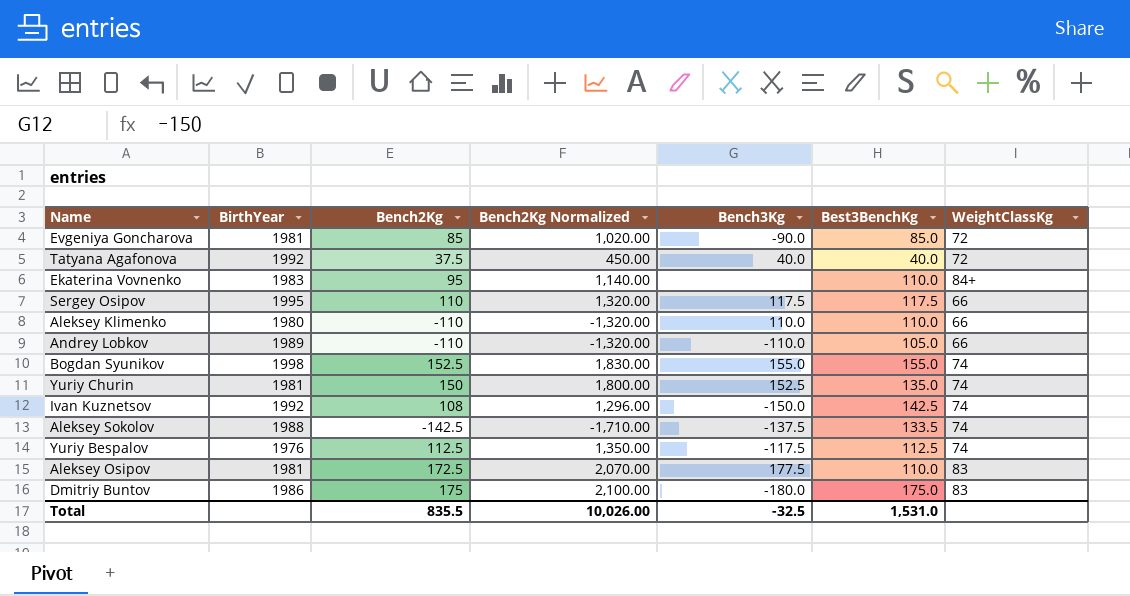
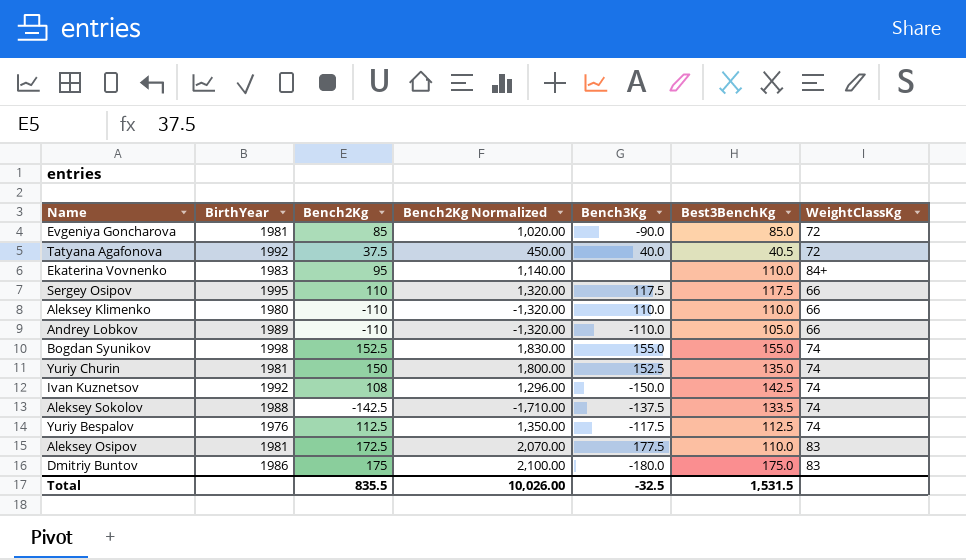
Tatyana Agafonova | Best3BenchKg: 40.0 -> 40.5
Total | Best3BenchKg: 1,531.0 -> 1,531.5

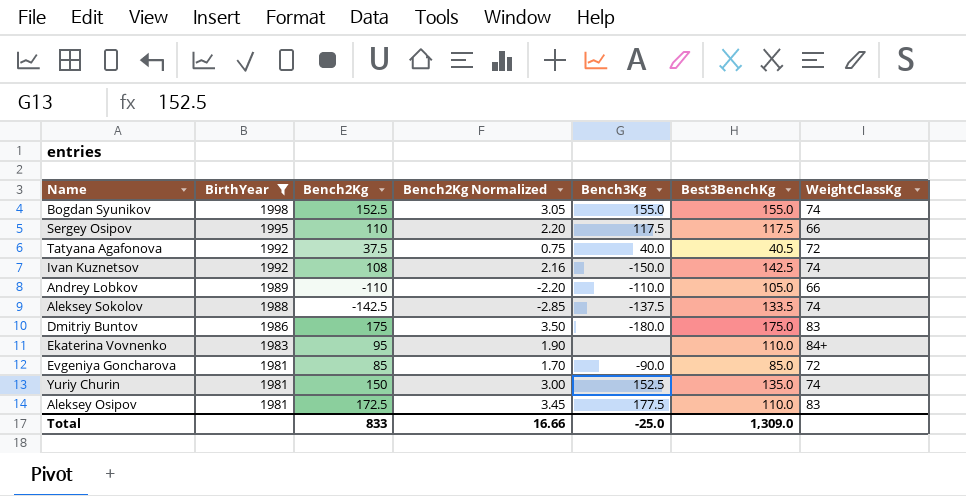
filter: none -> BirthYear >= 1981
row order: none -> BirthYear descending
column Bench2Kg Normalized | formula: [Bench2Kg] * 12 -> [Bench2Kg] * 0.02
Total | Bench2Kg: 835.5 -> 833
Total | Bench2Kg Normalized: 10,026.00 -> 16.66
Total | Bench3Kg: -32.5 -> -25.0
Total | Best3BenchKg: 1,531.5 -> 1,309.0

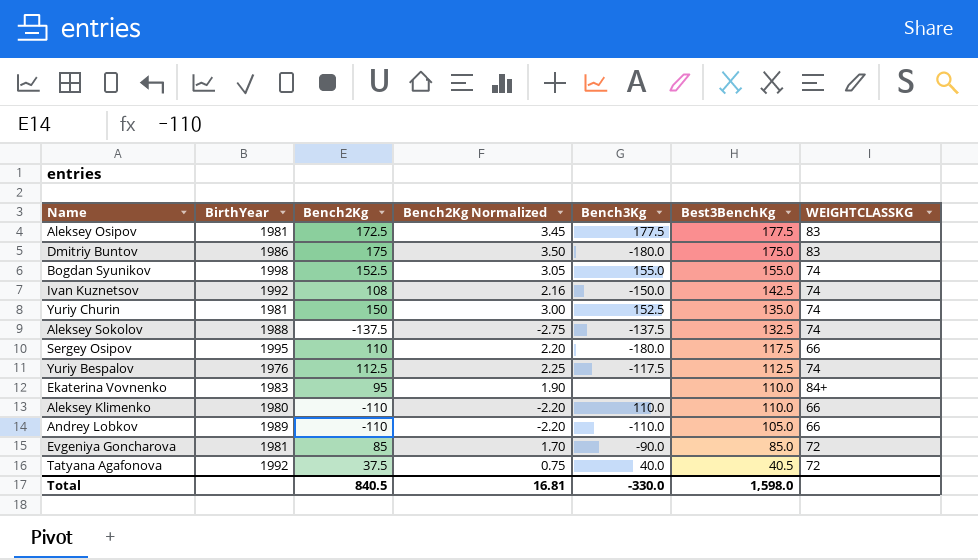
filter: BirthYear >= 1981 -> none
row order: BirthYear descending -> Best3BenchKg descending
column name: WeightClassKg -> WEIGHTCLASSKG
Aleksey Osipov | Best3BenchKg: 110.0 -> 177.5
Aleksey Sokolov | Bench2Kg: -142.5 -> -137.5
Aleksey Sokolov | Bench2Kg Normalized: -2.85 -> -2.75
Aleksey Sokolov | Best3BenchKg: 133.5 -> 132.5
Sergey Osipov | Bench3Kg: 117.5 -> -180.0
Total | Bench2Kg: 833 -> 840.5
Total | Bench2Kg Normalized: 16.66 -> 16.81
Total | Bench3Kg: -25.0 -> -330.0
Total | Best3BenchKg: 1,309.0 -> 1,598.0

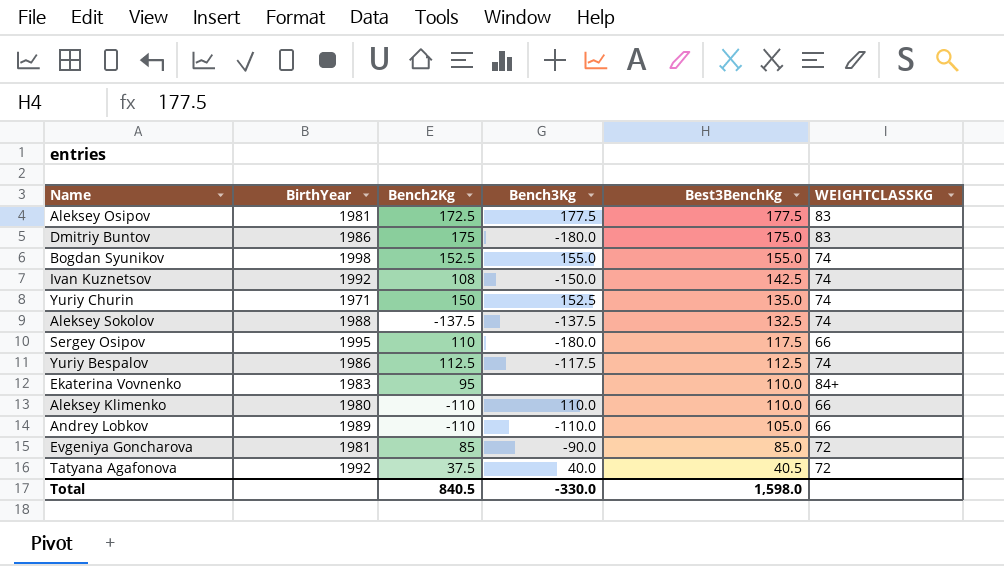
column Bench2Kg Normalized | formula: [Bench2Kg] * 0.02 -> none
Yuriy Churin | BirthYear: 1981 -> 1971
Yuriy Bespalov | BirthYear: 1976 -> 1986

